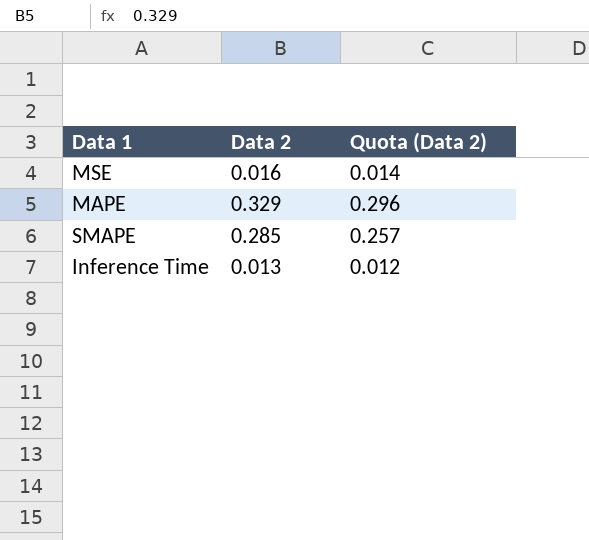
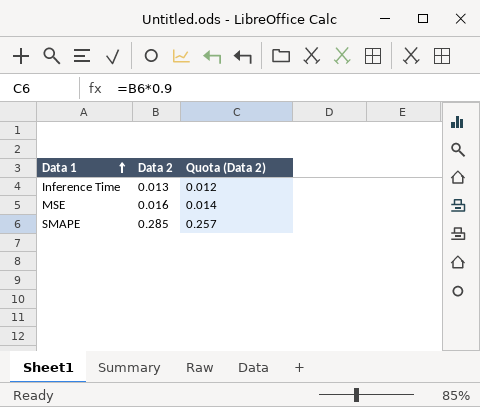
row order: none -> Data 1 ascending
row MAPE: 0.329 | 0.296 -> none

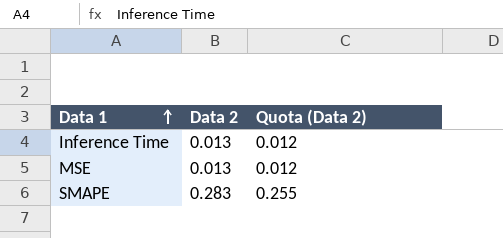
MSE | Data 2: 0.016 -> 0.013
MSE | Quota (Data 2): 0.014 -> 0.012
SMAPE | Data 2: 0.285 -> 0.283
SMAPE | Quota (Data 2): 0.257 -> 0.255

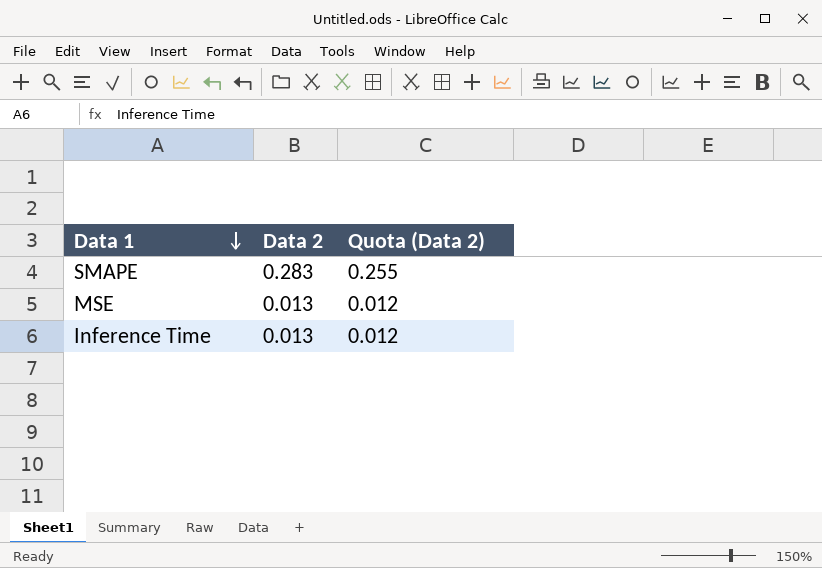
row order: Data 1 ascending -> Data 1 descending

